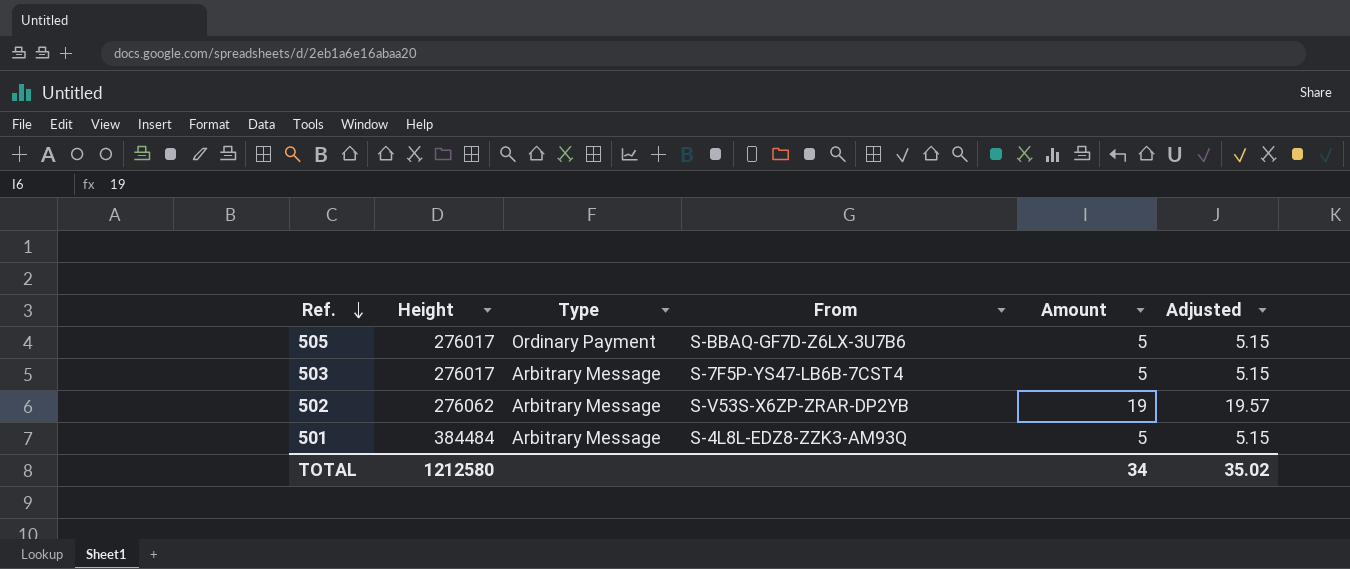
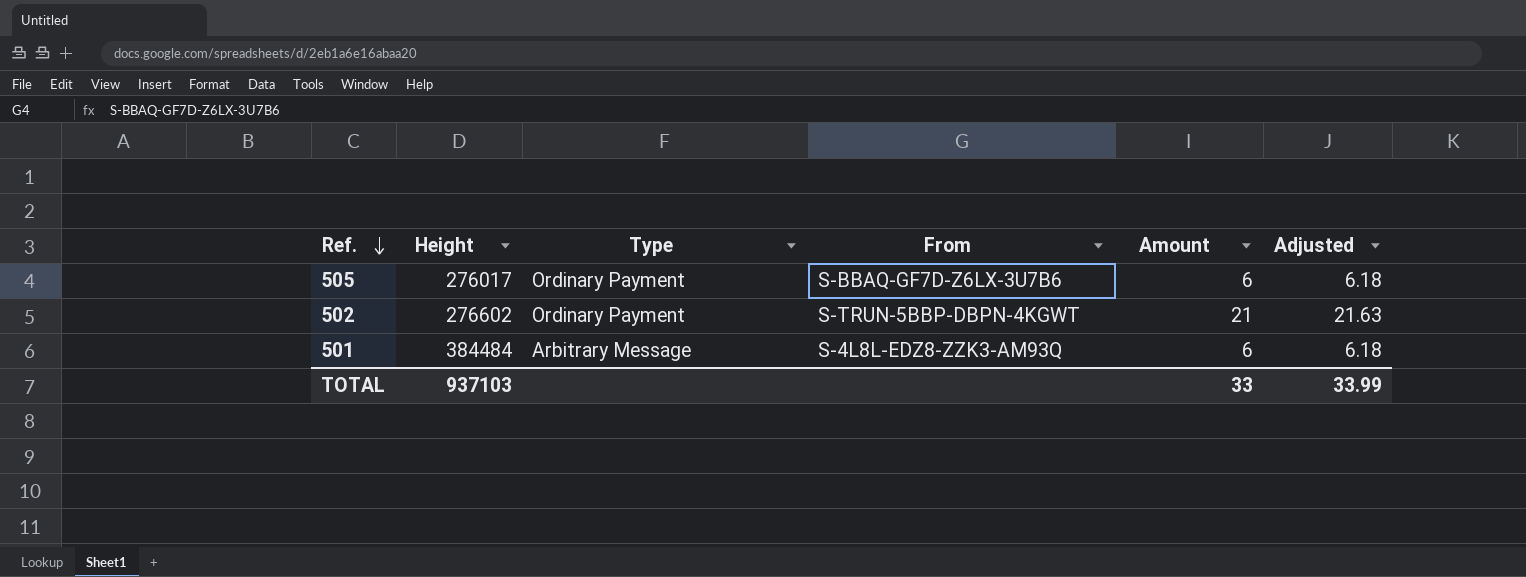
row 503: 276017 | Arbitrary Message | S-7F5P-YS47-LB6B-7CST4 | 5 | 5.15 -> none
505 | Amount: 5 -> 6
505 | Adjusted: 5.15 -> 6.18
502 | Height: 276062 -> 276602
502 | Type: Arbitrary Message -> Ordinary Payment
502 | From: S-V53S-X6ZP-ZRAR-DP2YB -> S-TRUN-5BBP-DBPN-4KGWT
502 | Amount: 19 -> 21
502 | Adjusted: 19.57 -> 21.63
501 | Amount: 5 -> 6
501 | Adjusted: 5.15 -> 6.18
TOTAL | Height: 1212580 -> 937103
TOTAL | Amount: 34 -> 33
TOTAL | Adjusted: 35.02 -> 33.99

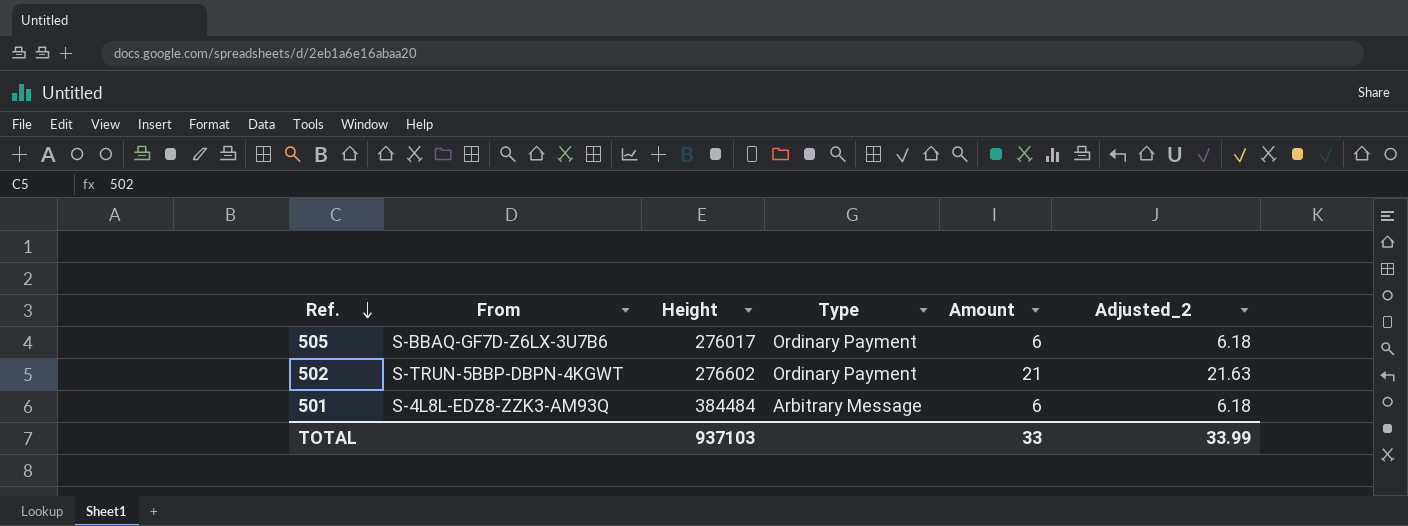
column From | position: 4 -> 2
column name: Adjusted -> Adjusted_2

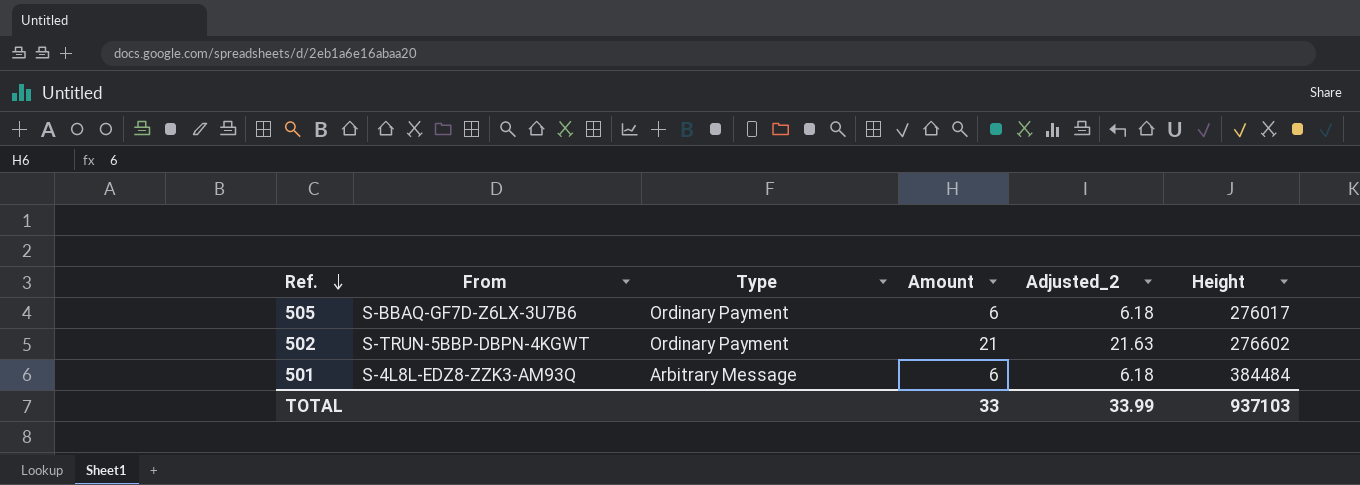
column Height | position: 3 -> 6

